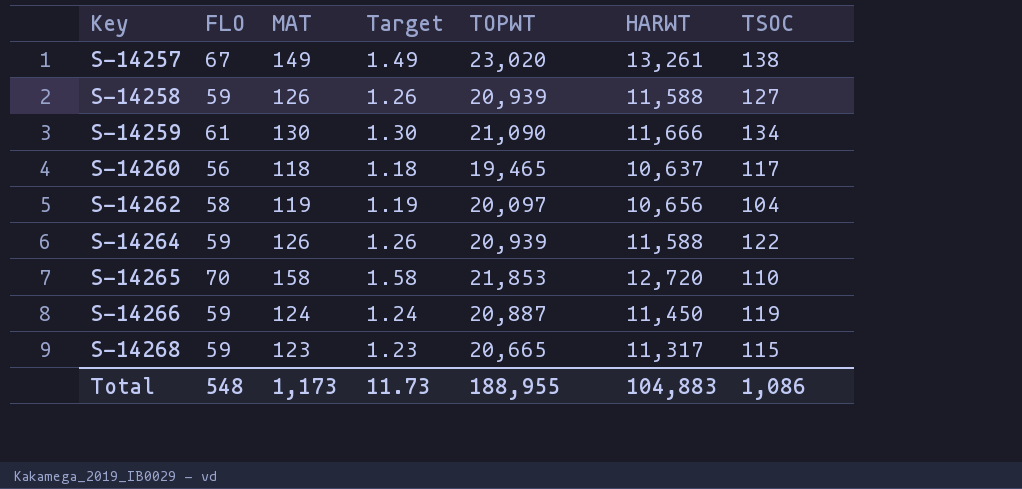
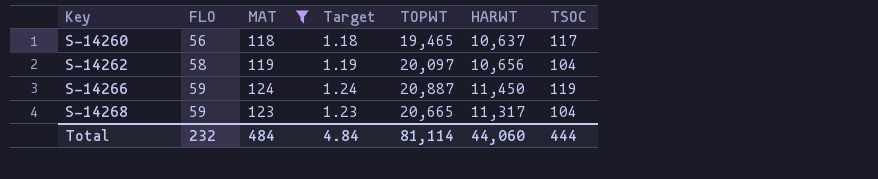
filter: none -> MAT <= 124
S-14268 | TSOC: 115 -> 104
Total | FLO: 548 -> 232
Total | MAT: 1,173 -> 484
Total | Target: 11.73 -> 4.84
Total | TOPWT: 188,955 -> 81,114
Total | HARWT: 104,883 -> 44,060
Total | TSOC: 1,086 -> 444

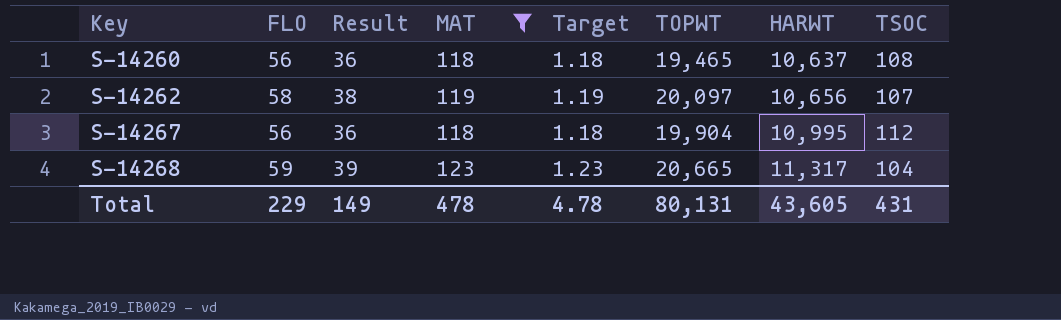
column Result | formula: none -> [FLO] - 20
row S-14266: 59 | 124 | 1.24 | 20,887 | 11,450 | 119 -> none
S-14260 | TSOC: 117 -> 108
S-14262 | TSOC: 104 -> 107
row S-14267: none -> 56 | 36 | 118 | 1.18 | 19,904 | 10,995 | 112
Total | FLO: 232 -> 229
Total | MAT: 484 -> 478
Total | Target: 4.84 -> 4.78
Total | TOPWT: 81,114 -> 80,131
Total | HARWT: 44,060 -> 43,605
Total | TSOC: 444 -> 431

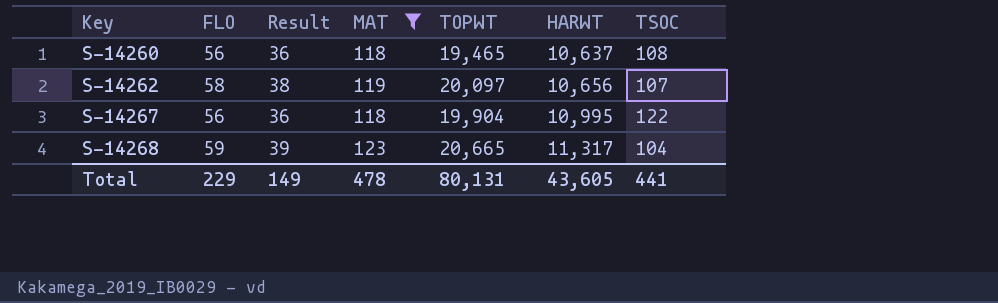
column Target | formula: [MAT] * 0.01 -> none
S-14267 | TSOC: 112 -> 122
Total | TSOC: 431 -> 441

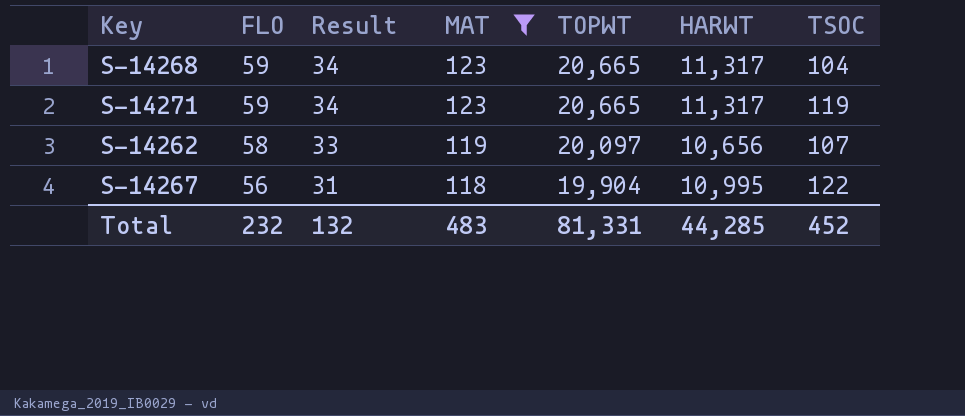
row order: Key ascending -> FLO descending
column Result | formula: [FLO] - 20 -> [FLO] - 25
row S-14260: 56 | 36 | 118 | 19,465 | 10,637 | 108 -> none
row S-14271: none -> 59 | 34 | 123 | 20,665 | 11,317 | 119
Total | FLO: 229 -> 232
Total | Result: 149 -> 132
Total | MAT: 478 -> 483
Total | TOPWT: 80,131 -> 81,331
Total | HARWT: 43,605 -> 44,285
Total | TSOC: 441 -> 452

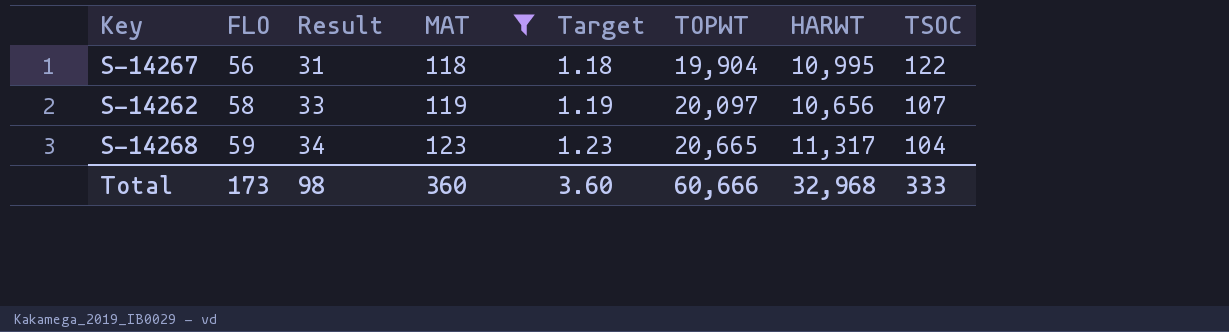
row order: FLO descending -> FLO ascending
column Target | formula: none -> [MAT] * 0.01
row S-14271: 59 | 34 | 123 | 20,665 | 11,317 | 119 -> none
Total | FLO: 232 -> 173
Total | Result: 132 -> 98
Total | MAT: 483 -> 360
Total | TOPWT: 81,331 -> 60,666
Total | HARWT: 44,285 -> 32,968
Total | TSOC: 452 -> 333

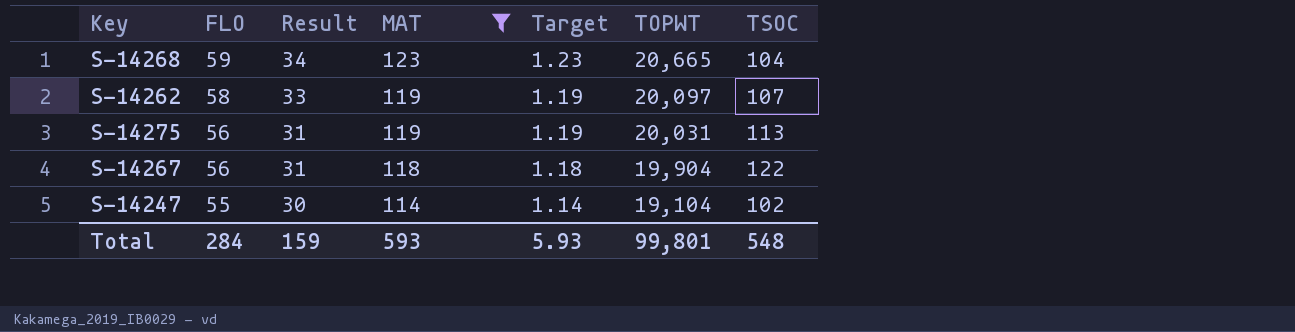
row order: FLO ascending -> FLO descending
column HARWT | position: 7 -> none
row S-14275: none -> 56 | 31 | 119 | 1.19 | 20,031 | 113
row S-14247: none -> 55 | 30 | 114 | 1.14 | 19,104 | 102
Total | FLO: 173 -> 284
Total | Result: 98 -> 159
Total | MAT: 360 -> 593
Total | Target: 3.60 -> 5.93
Total | TOPWT: 60,666 -> 99,801
Total | TSOC: 333 -> 548

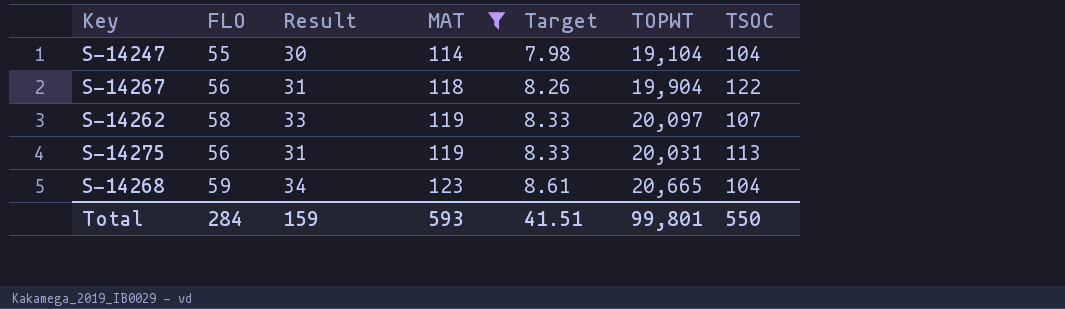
row order: FLO descending -> MAT ascending
column Target | formula: [MAT] * 0.01 -> [MAT] * 0.07
S-14247 | TSOC: 102 -> 104
Total | Target: 5.93 -> 41.51
Total | TSOC: 548 -> 550

